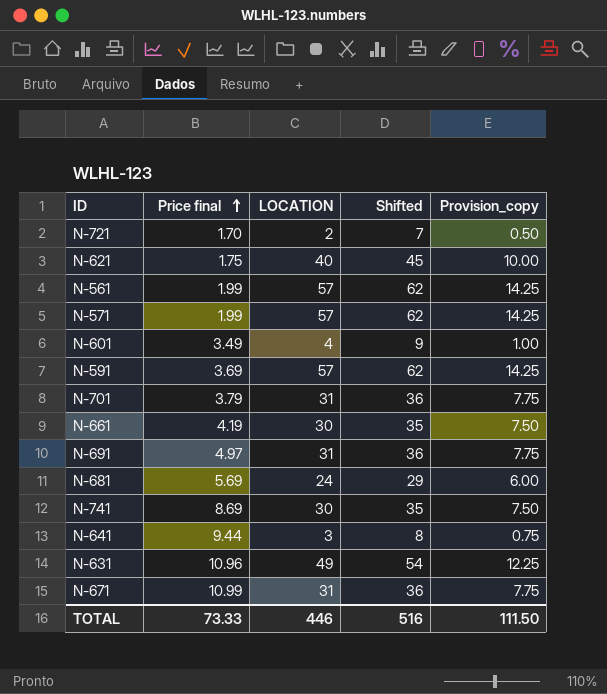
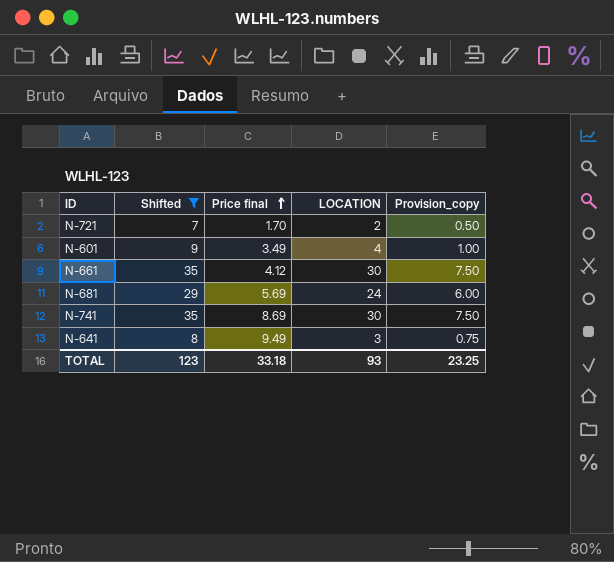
filter: none -> Shifted <= 35
column Shifted | position: 4 -> 2
N-661 | Price final: 4.19 -> 4.12
N-641 | Price final: 9.44 -> 9.49
TOTAL | Shifted: 516 -> 123
TOTAL | Price final: 73.33 -> 33.18
TOTAL | LOCATION: 446 -> 93
TOTAL | Provision_copy: 111.50 -> 23.25

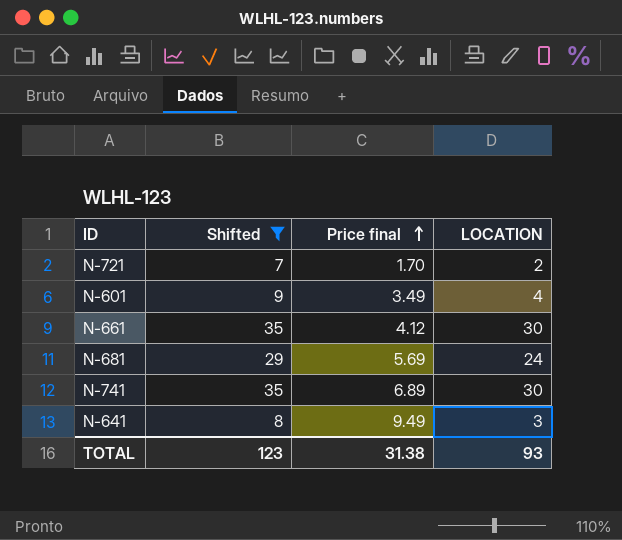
column Provision_copy | formula: [LOCATION] * 0.25 -> none
N-741 | Price final: 8.69 -> 6.89
TOTAL | Price final: 33.18 -> 31.38

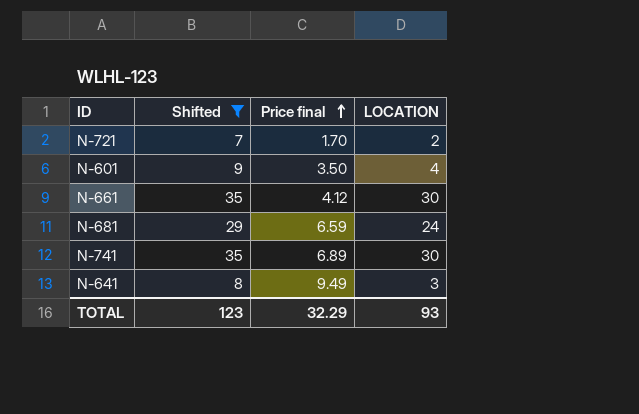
N-601 | Price final: 3.49 -> 3.50
N-681 | Price final: 5.69 -> 6.59
TOTAL | Price final: 31.38 -> 32.29

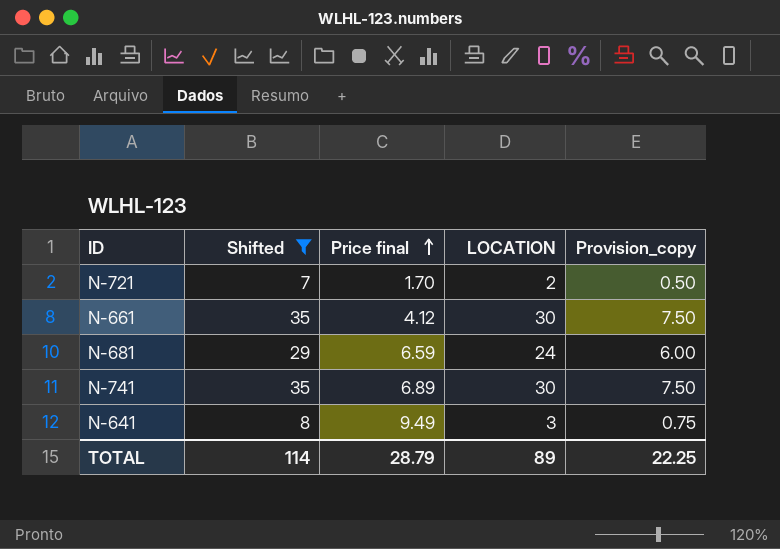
column Provision_copy | formula: none -> [LOCATION] * 0.25
row N-601: 9 | 3.50 | 4 -> none
TOTAL | Shifted: 123 -> 114
TOTAL | Price final: 32.29 -> 28.79
TOTAL | LOCATION: 93 -> 89

